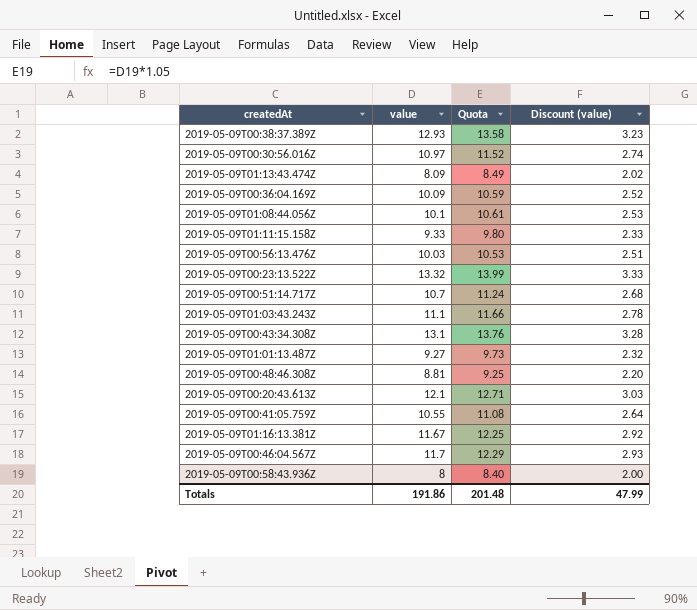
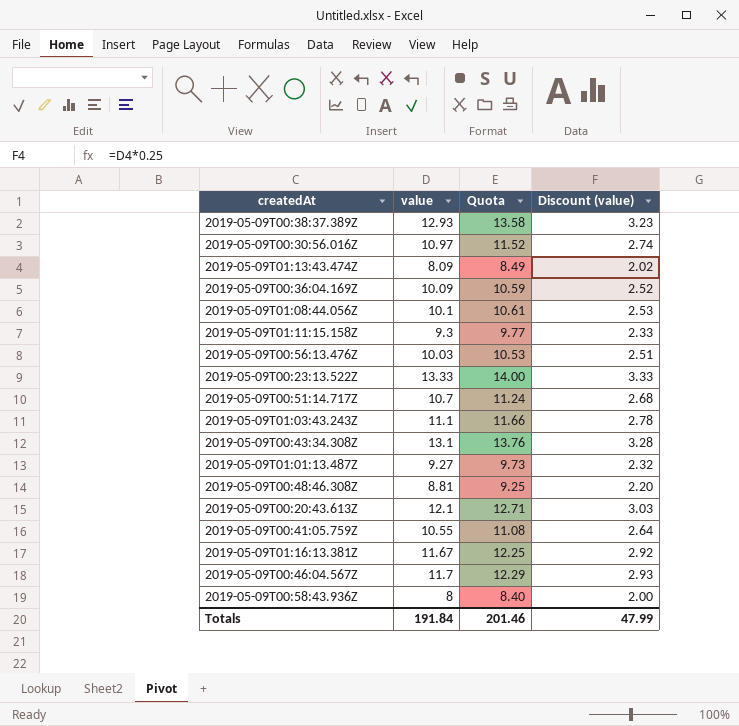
2019-05-09T01:11:15.158Z | value: 9.33 -> 9.3
2019-05-09T01:11:15.158Z | Quota: 9.80 -> 9.77
2019-05-09T00:23:13.522Z | value: 13.32 -> 13.33
2019-05-09T00:23:13.522Z | Quota: 13.99 -> 14.00
Totals | value: 191.86 -> 191.84
Totals | Quota: 201.48 -> 201.46

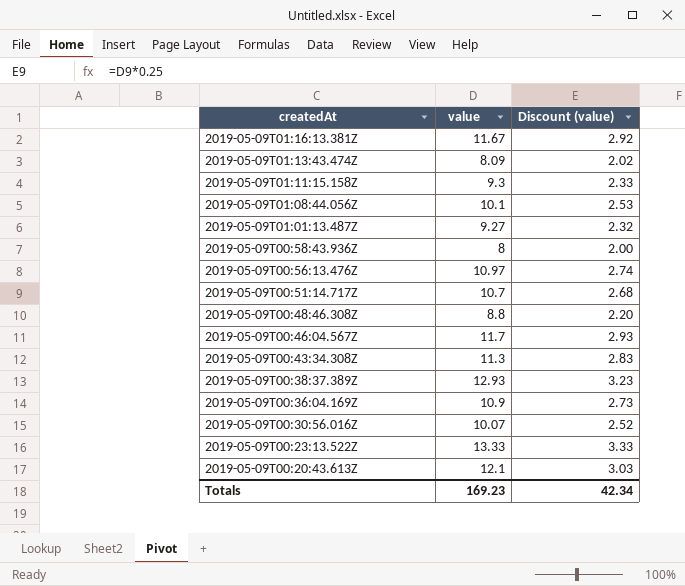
row order: none -> createdAt descending
column Quota | formula: [value] * 1.05 -> none
row 2019-05-09T01:03:43.243Z: 11.1 | 11.66 | 2.78 -> none
row 2019-05-09T00:41:05.759Z: 10.55 | 11.08 | 2.64 -> none
2019-05-09T00:56:13.476Z | value: 10.03 -> 10.97
2019-05-09T00:56:13.476Z | Discount (value): 2.51 -> 2.74
2019-05-09T00:48:46.308Z | value: 8.81 -> 8.8
2019-05-09T00:43:34.308Z | value: 13.1 -> 11.3
2019-05-09T00:43:34.308Z | Discount (value): 3.28 -> 2.83
2019-05-09T00:36:04.169Z | value: 10.09 -> 10.9
2019-05-09T00:36:04.169Z | Discount (value): 2.52 -> 2.73
2019-05-09T00:30:56.016Z | value: 10.97 -> 10.07
2019-05-09T00:30:56.016Z | Discount (value): 2.74 -> 2.52
Totals | value: 191.84 -> 169.23
Totals | Discount (value): 47.99 -> 42.34

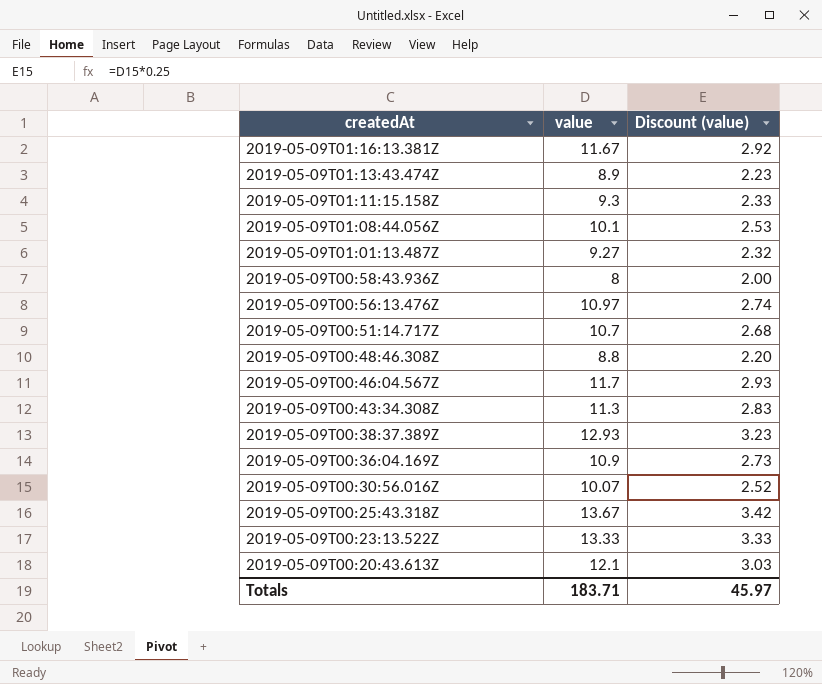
2019-05-09T01:13:43.474Z | value: 8.09 -> 8.9
2019-05-09T01:13:43.474Z | Discount (value): 2.02 -> 2.23
row 2019-05-09T00:25:43.318Z: none -> 13.67 | 3.42
Totals | value: 169.23 -> 183.71
Totals | Discount (value): 42.34 -> 45.97

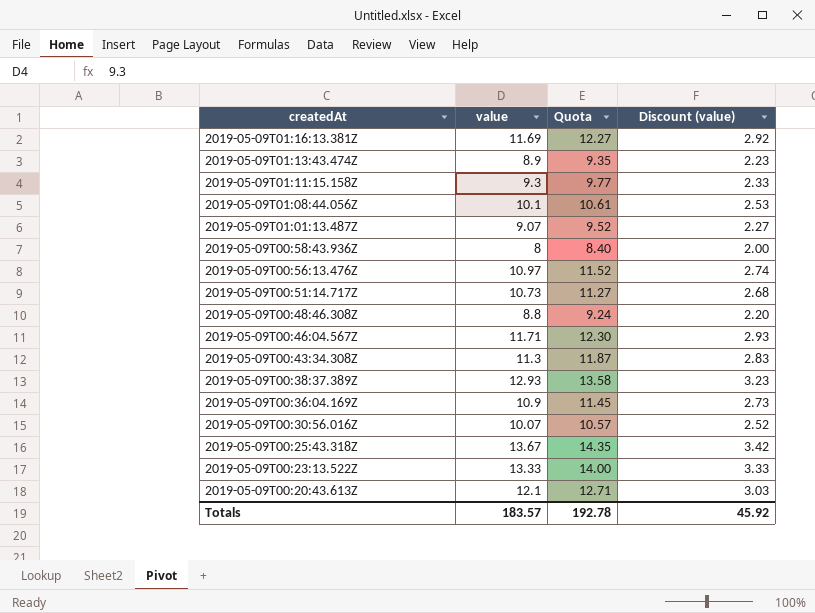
column Quota | formula: none -> [value] * 1.05
2019-05-09T01:16:13.381Z | value: 11.67 -> 11.69
2019-05-09T01:01:13.487Z | value: 9.27 -> 9.07
2019-05-09T01:01:13.487Z | Discount (value): 2.32 -> 2.27
2019-05-09T00:51:14.717Z | value: 10.7 -> 10.73
2019-05-09T00:46:04.567Z | value: 11.7 -> 11.71
Totals | value: 183.71 -> 183.57
Totals | Discount (value): 45.97 -> 45.92

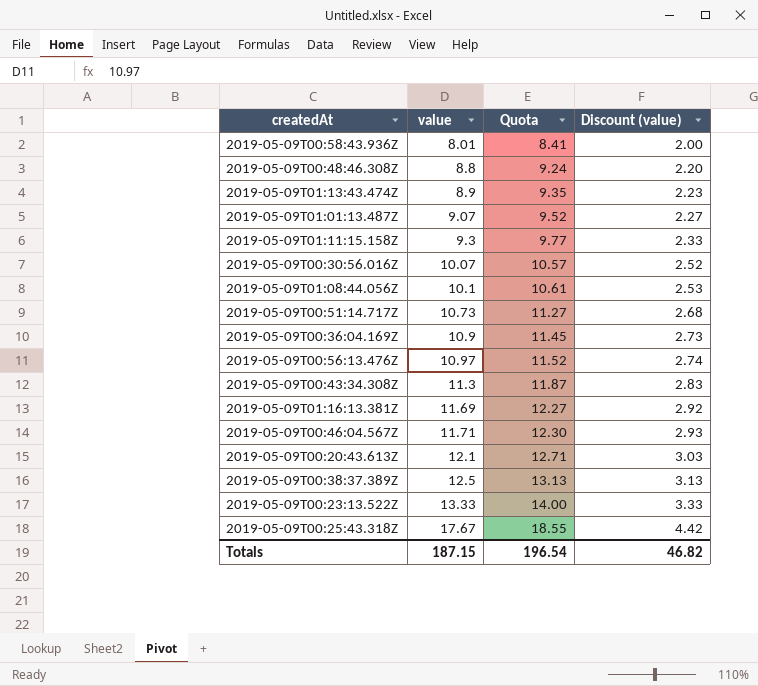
row order: createdAt descending -> value ascending
2019-05-09T00:58:43.936Z | value: 8 -> 8.01
2019-05-09T00:58:43.936Z | Quota: 8.40 -> 8.41
2019-05-09T00:38:37.389Z | value: 12.93 -> 12.5
2019-05-09T00:38:37.389Z | Quota: 13.58 -> 13.13
2019-05-09T00:38:37.389Z | Discount (value): 3.23 -> 3.13
2019-05-09T00:25:43.318Z | value: 13.67 -> 17.67
2019-05-09T00:25:43.318Z | Quota: 14.35 -> 18.55
2019-05-09T00:25:43.318Z | Discount (value): 3.42 -> 4.42
Totals | value: 183.57 -> 187.15
Totals | Quota: 192.78 -> 196.54
Totals | Discount (value): 45.92 -> 46.82

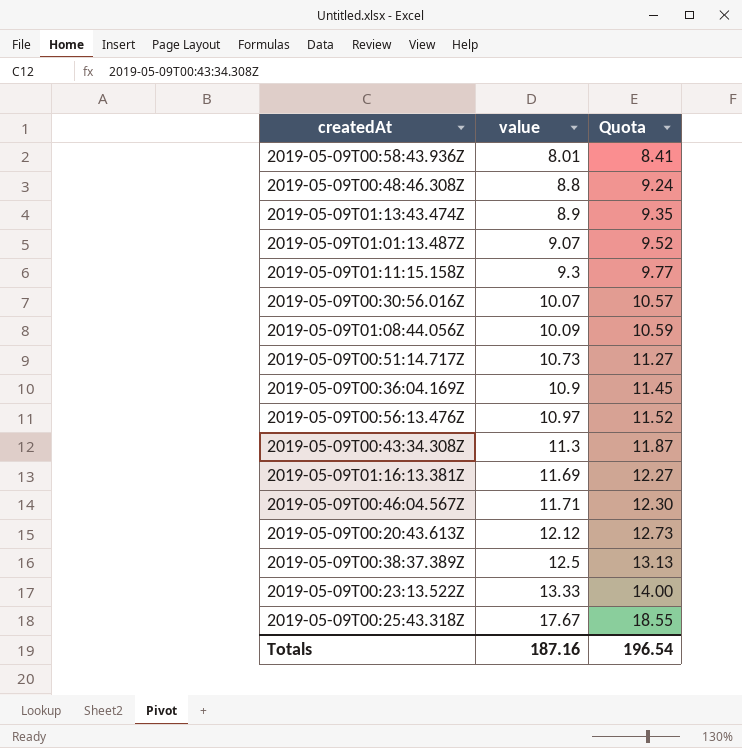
column Discount (value) | formula: [value] * 0.25 -> none
2019-05-09T01:08:44.056Z | value: 10.1 -> 10.09
2019-05-09T01:08:44.056Z | Quota: 10.61 -> 10.59
2019-05-09T00:20:43.613Z | value: 12.1 -> 12.12
2019-05-09T00:20:43.613Z | Quota: 12.71 -> 12.73
Totals | value: 187.15 -> 187.16

